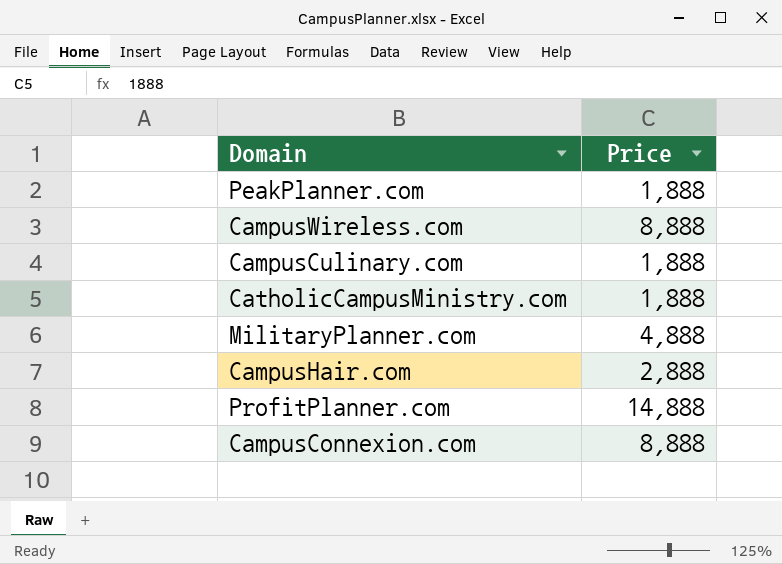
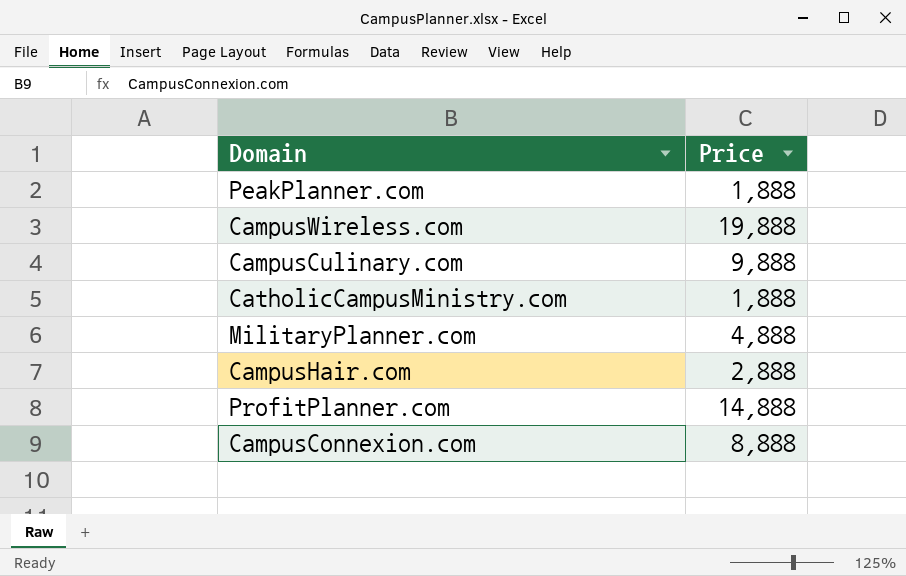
CampusWireless.com | Price: 8,888 -> 19,888
CampusCulinary.com | Price: 1,888 -> 9,888

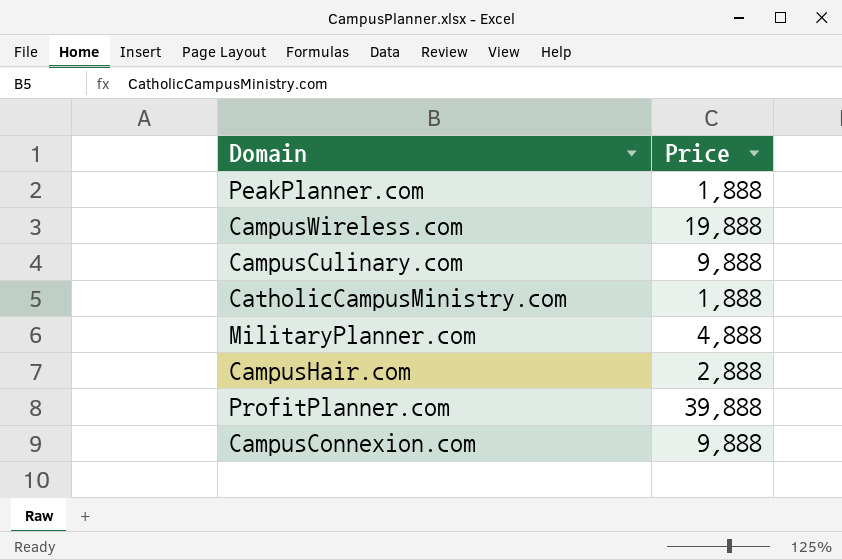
ProfitPlanner.com | Price: 14,888 -> 39,888
CampusConnexion.com | Price: 8,888 -> 9,888

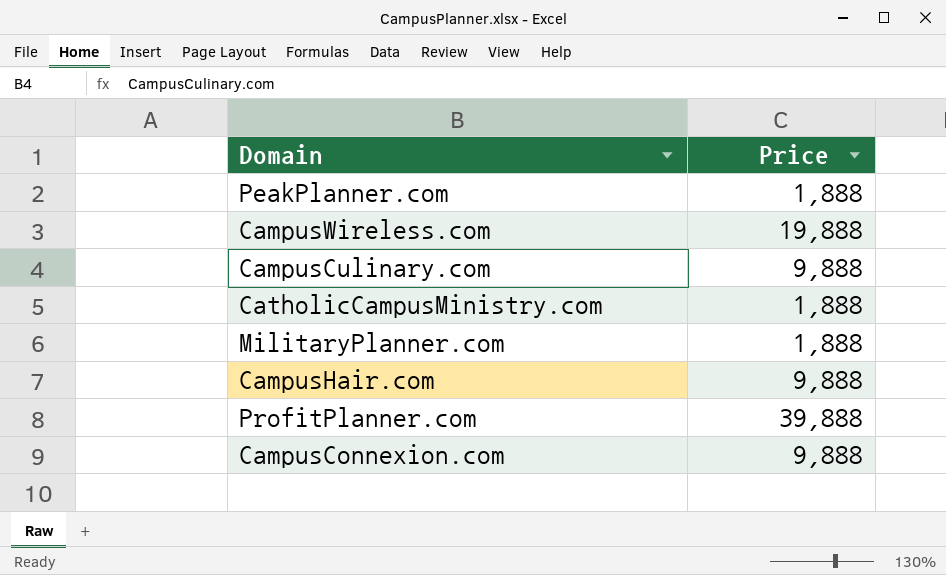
MilitaryPlanner.com | Price: 4,888 -> 1,888
CampusHair.com | Price: 2,888 -> 9,888

